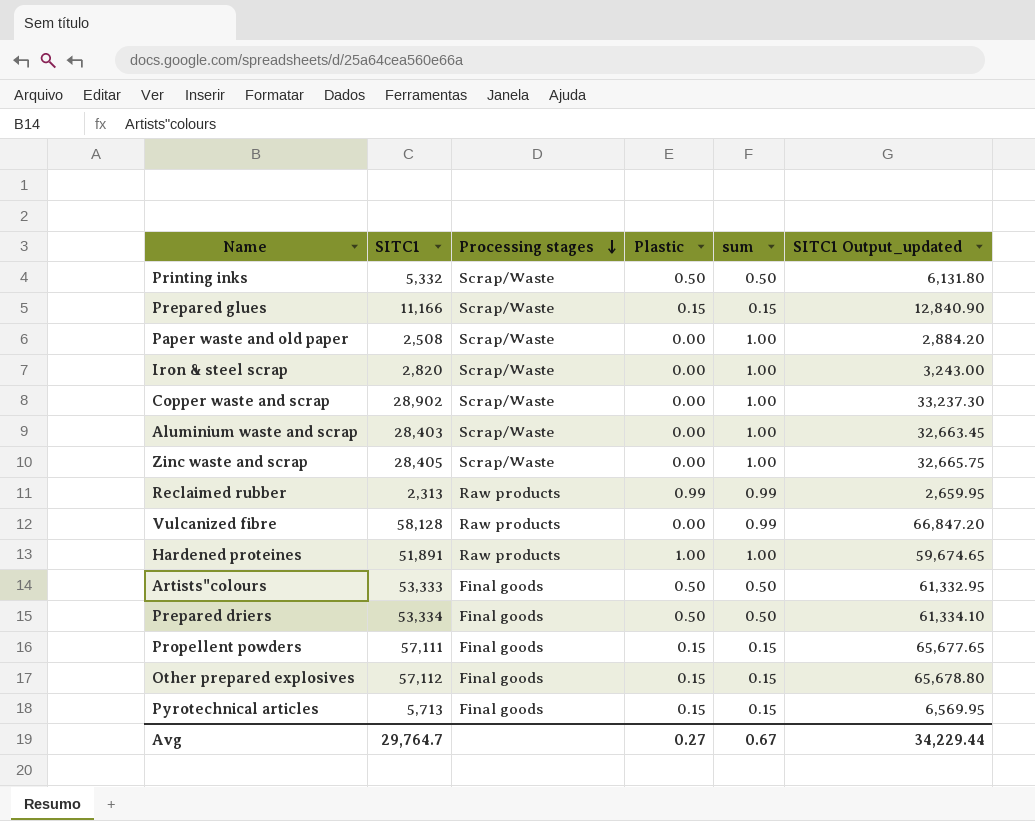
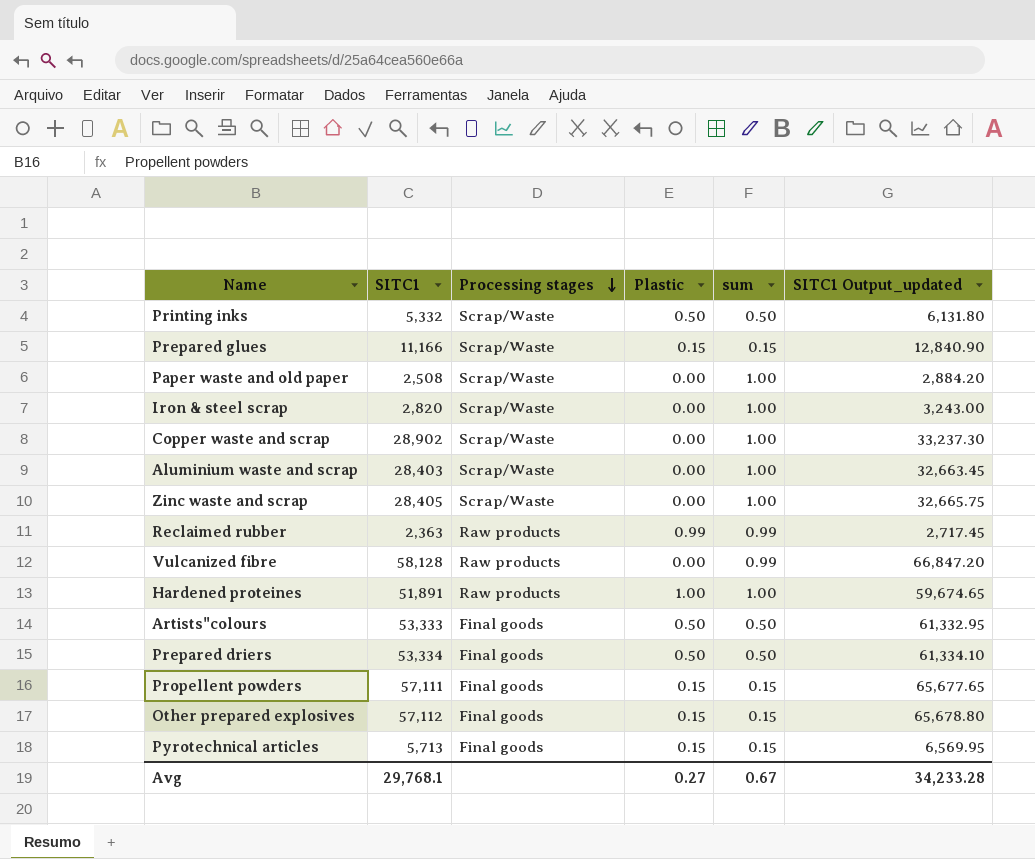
Reclaimed rubber | SITC1: 2,313 -> 2,363
Reclaimed rubber | SITC1 Output_updated: 2,659.95 -> 2,717.45
Avg | SITC1: 29,764.7 -> 29,768.1
Avg | SITC1 Output_updated: 34,229.44 -> 34,233.28

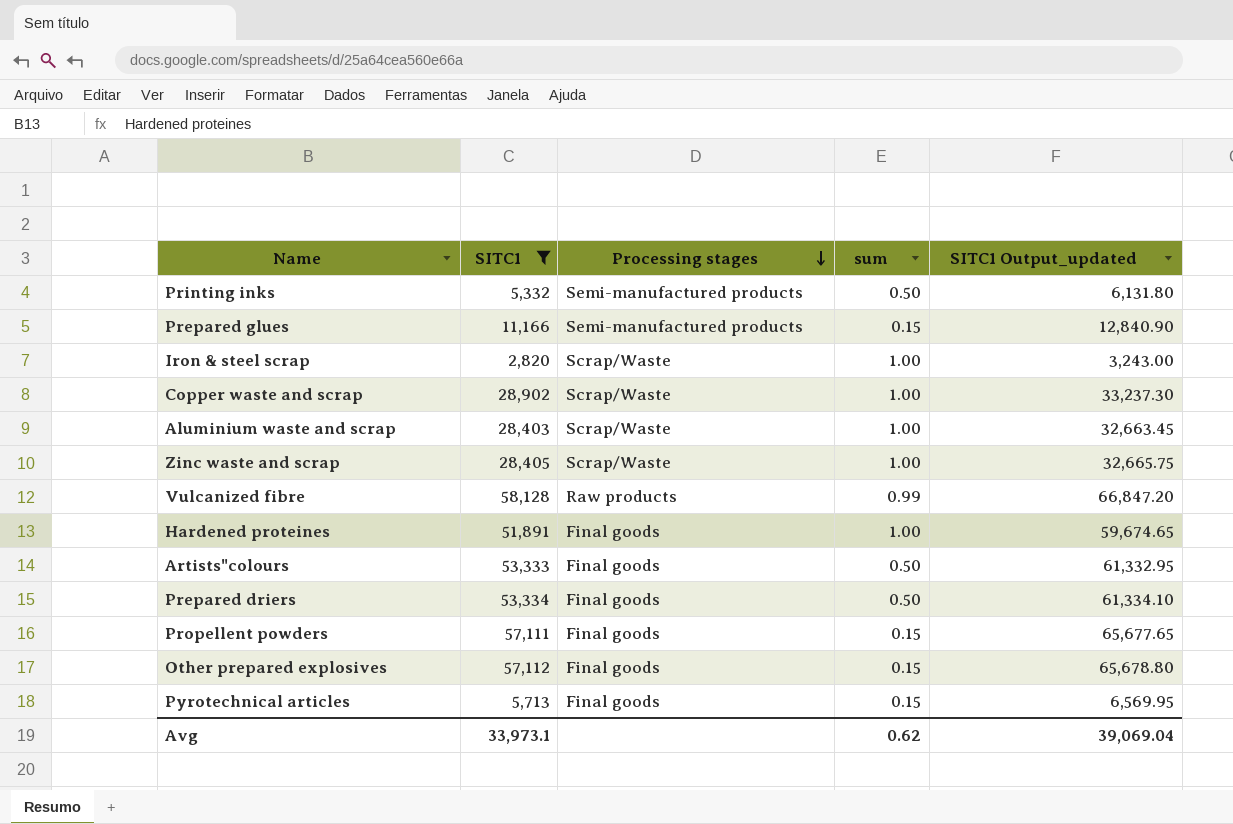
filter: none -> SITC1 >= 2,820
column Plastic | position: 4 -> none
Printing inks | Processing stages: Scrap/Waste -> Semi-manufactured products
Prepared glues | Processing stages: Scrap/Waste -> Semi-manufactured products
Hardened proteines | Processing stages: Raw products -> Final goods
Avg | SITC1: 29,768.1 -> 33,973.1
Avg | sum: 0.67 -> 0.62
Avg | SITC1 Output_updated: 34,233.28 -> 39,069.04

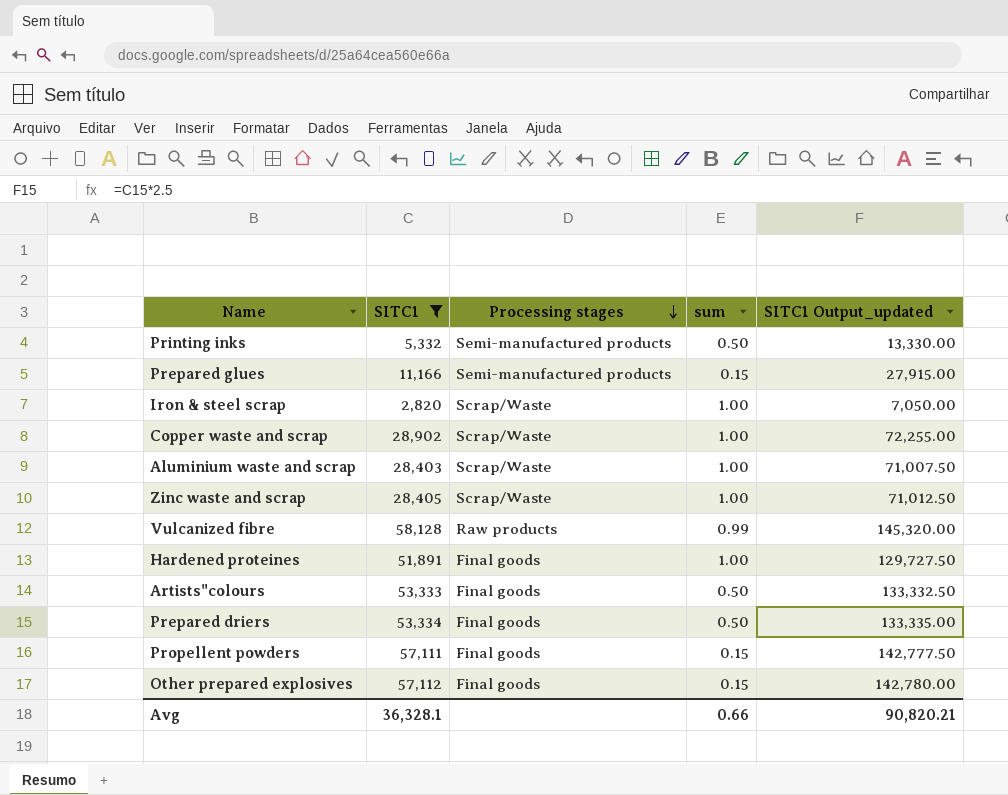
column SITC1 Output_updated | formula: [SITC1] * 1.15 -> [SITC1] * 2.5
row Pyrotechnical articles: 5,713 | Final goods | 0.15 | 6,569.95 -> none
Avg | SITC1: 33,973.1 -> 36,328.1
Avg | sum: 0.62 -> 0.66
Avg | SITC1 Output_updated: 39,069.04 -> 90,820.21

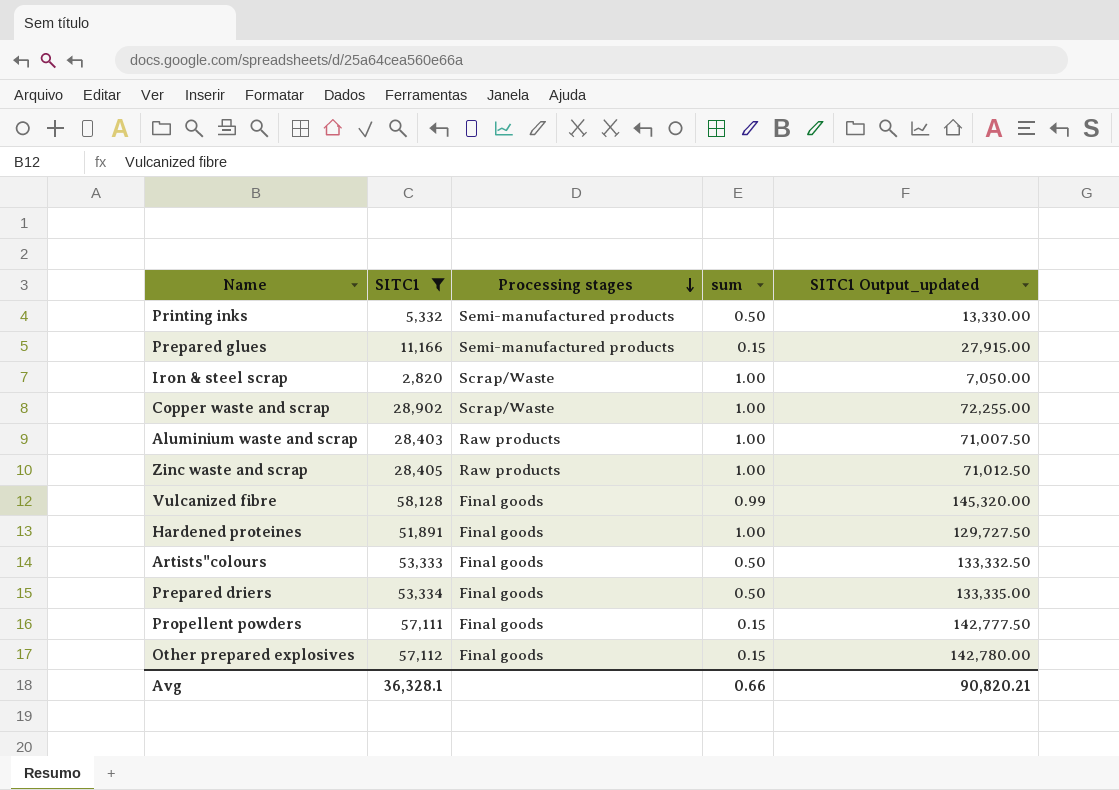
Aluminium waste and scrap | Processing stages: Scrap/Waste -> Raw products
Zinc waste and scrap | Processing stages: Scrap/Waste -> Raw products
Vulcanized fibre | Processing stages: Raw products -> Final goods

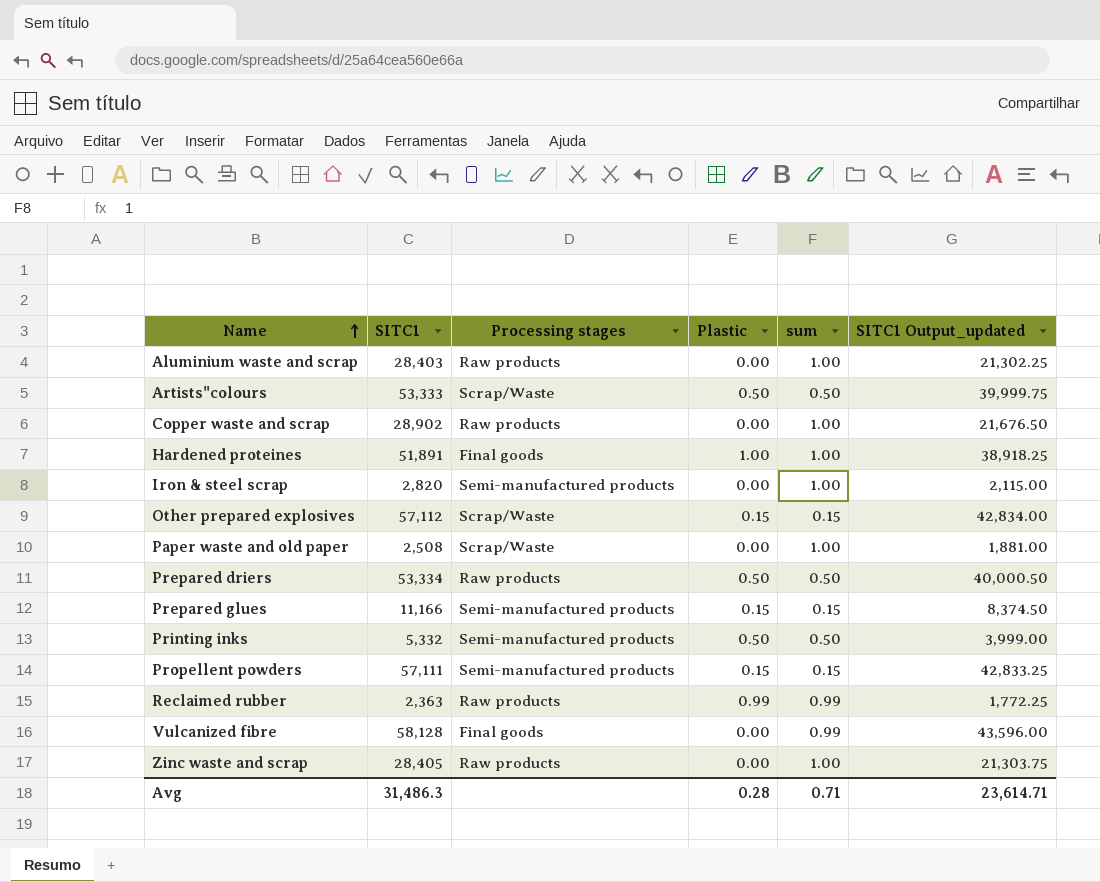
filter: SITC1 >= 2,820 -> none
row order: Processing stages descending -> Name ascending
column Plastic | position: none -> 4
column SITC1 Output_updated | formula: [SITC1] * 2.5 -> [SITC1] * 0.75
Artists"colours | Processing stages: Final goods -> Scrap/Waste
Copper waste and scrap | Processing stages: Scrap/Waste -> Raw products
Iron & steel scrap | Processing stages: Scrap/Waste -> Semi-manufactured products
Other prepared explosives | Processing stages: Final goods -> Scrap/Waste
Prepared driers | Processing stages: Final goods -> Raw products
Propellent powders | Processing stages: Final goods -> Semi-manufactured products
Avg | SITC1: 36,328.1 -> 31,486.3
Avg | sum: 0.66 -> 0.71
Avg | SITC1 Output_updated: 90,820.21 -> 23,614.71

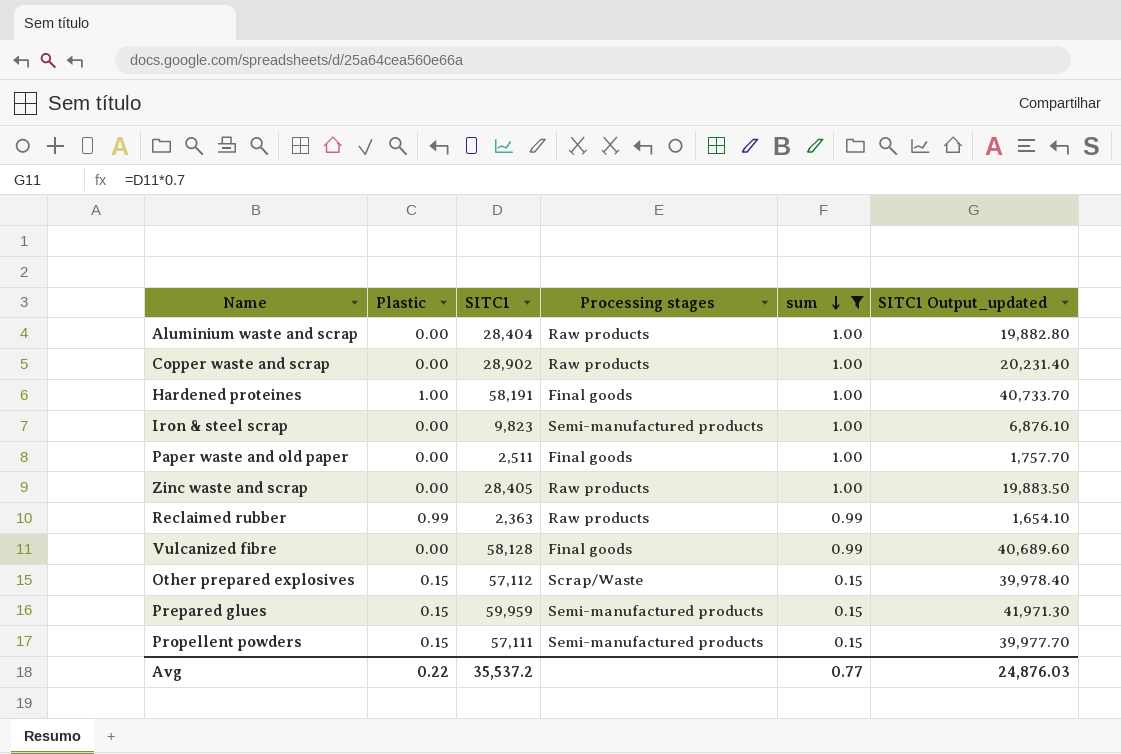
filter: none -> sum != 0.50
row order: Name ascending -> sum descending
column Plastic | position: 4 -> 2
column SITC1 Output_updated | formula: [SITC1] * 0.75 -> [SITC1] * 0.7
Aluminium waste and scrap | SITC1: 28,403 -> 28,404
Hardened proteines | SITC1: 51,891 -> 58,191
Iron & steel scrap | SITC1: 2,820 -> 9,823
Paper waste and old paper | SITC1: 2,508 -> 2,511
Paper waste and old paper | Processing stages: Scrap/Waste -> Final goods
Prepared glues | SITC1: 11,166 -> 59,959
Avg | Plastic: 0.28 -> 0.22
Avg | SITC1: 31,486.3 -> 35,537.2
Avg | sum: 0.71 -> 0.77
Avg | SITC1 Output_updated: 23,614.71 -> 24,876.03

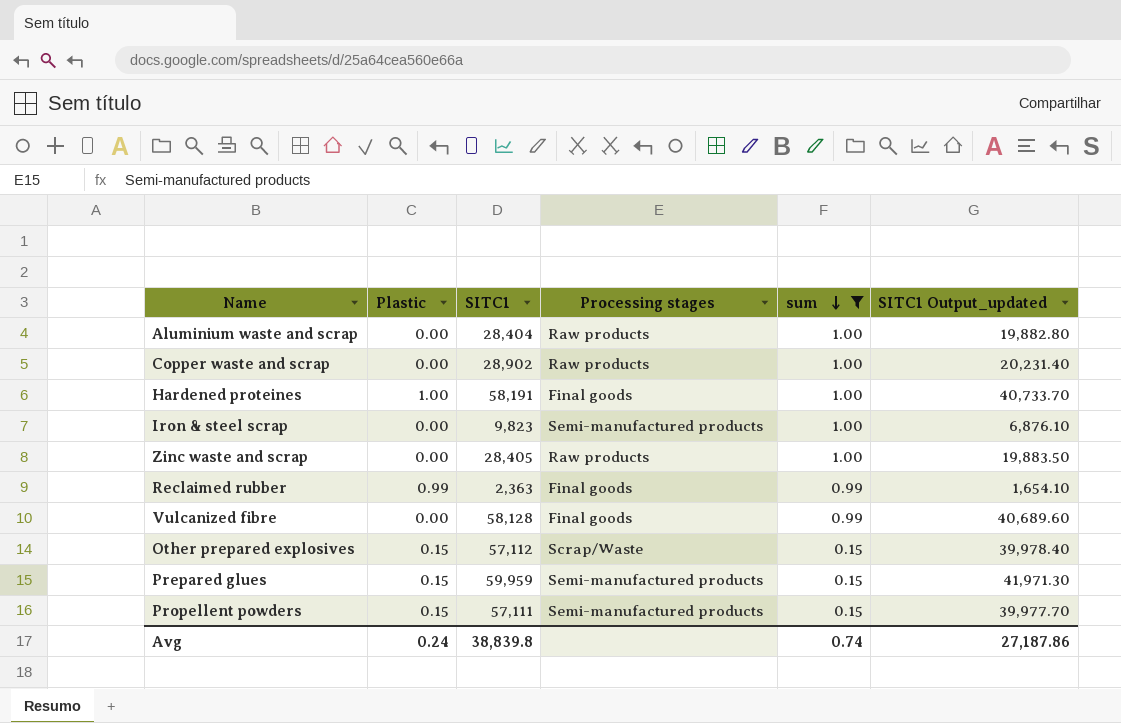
row Paper waste and old paper: 0.00 | 2,511 | Final goods | 1.00 | 1,757.70 -> none
Reclaimed rubber | Processing stages: Raw products -> Final goods
Avg | Plastic: 0.22 -> 0.24
Avg | SITC1: 35,537.2 -> 38,839.8
Avg | sum: 0.77 -> 0.74
Avg | SITC1 Output_updated: 24,876.03 -> 27,187.86

